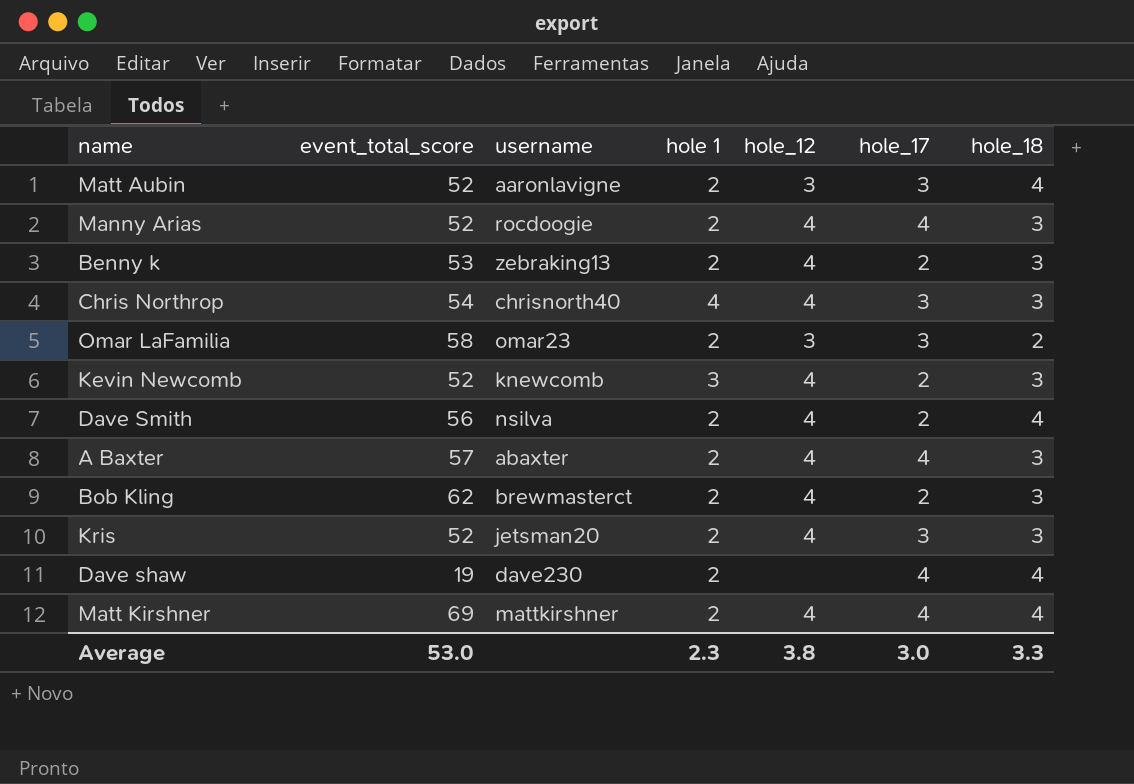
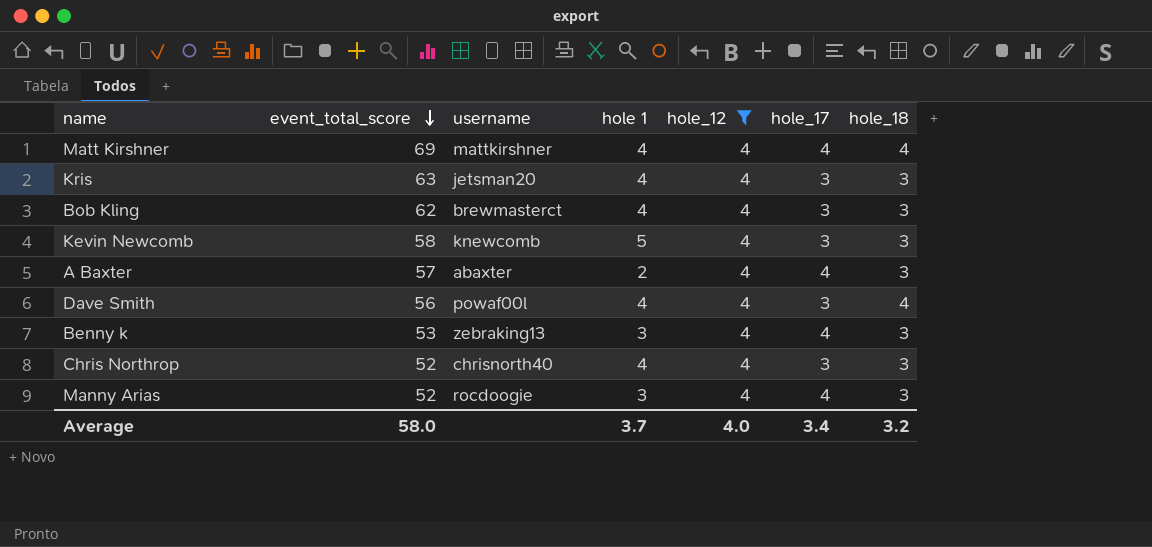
filter: none -> hole_12 = 4
row order: none -> event_total_score descending
Matt Kirshner | hole 1: 2 -> 4
Kris | event_total_score: 52 -> 63
Kris | hole 1: 2 -> 4
Bob Kling | hole 1: 2 -> 4
Bob Kling | hole_17: 2 -> 3
Kevin Newcomb | event_total_score: 52 -> 58
Kevin Newcomb | hole 1: 3 -> 5
Kevin Newcomb | hole_17: 2 -> 3
Dave Smith | username: nsilva -> powaf00l
Dave Smith | hole 1: 2 -> 4
Dave Smith | hole_17: 2 -> 3
Benny k | hole 1: 2 -> 3
Benny k | hole_17: 2 -> 4
Chris Northrop | event_total_score: 54 -> 52
Manny Arias | hole 1: 2 -> 3
Average | event_total_score: 53.0 -> 58.0
Average | hole 1: 2.3 -> 3.7
Average | hole_12: 3.8 -> 4.0
Average | hole_17: 3.0 -> 3.4
Average | hole_18: 3.3 -> 3.2

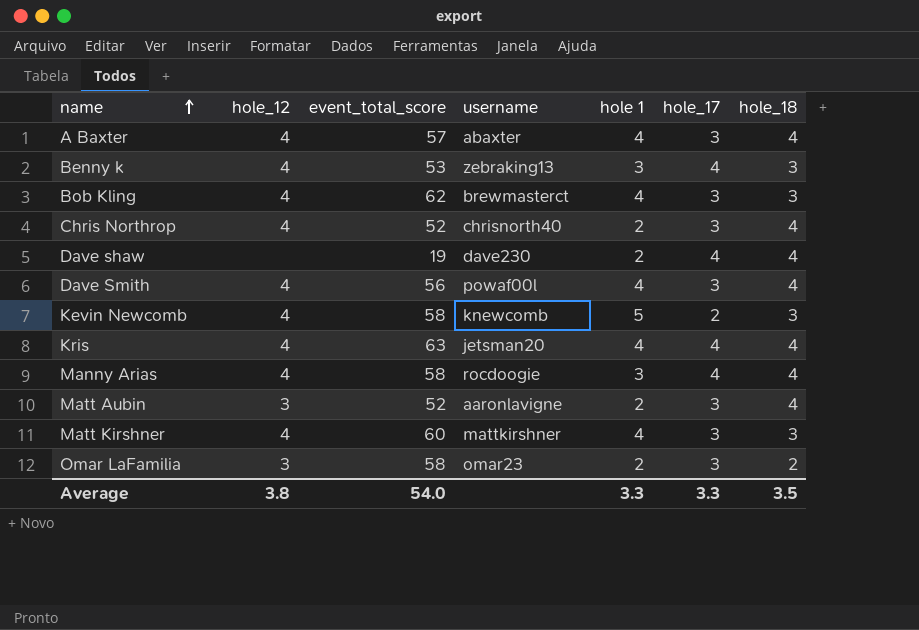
filter: hole_12 = 4 -> none
row order: event_total_score descending -> name ascending
column hole_12 | position: 5 -> 2
A Baxter | hole 1: 2 -> 4
A Baxter | hole_17: 4 -> 3
A Baxter | hole_18: 3 -> 4
Chris Northrop | hole 1: 4 -> 2
Chris Northrop | hole_18: 3 -> 4
Kevin Newcomb | hole_17: 3 -> 2
Kris | hole_17: 3 -> 4
Kris | hole_18: 3 -> 4
Manny Arias | event_total_score: 52 -> 58
Manny Arias | hole_18: 3 -> 4
Matt Kirshner | event_total_score: 69 -> 60
Matt Kirshner | hole_17: 4 -> 3
Matt Kirshner | hole_18: 4 -> 3
Average | hole_12: 4.0 -> 3.8
Average | event_total_score: 58.0 -> 54.0
Average | hole 1: 3.7 -> 3.3
Average | hole_17: 3.4 -> 3.3
Average | hole_18: 3.2 -> 3.5

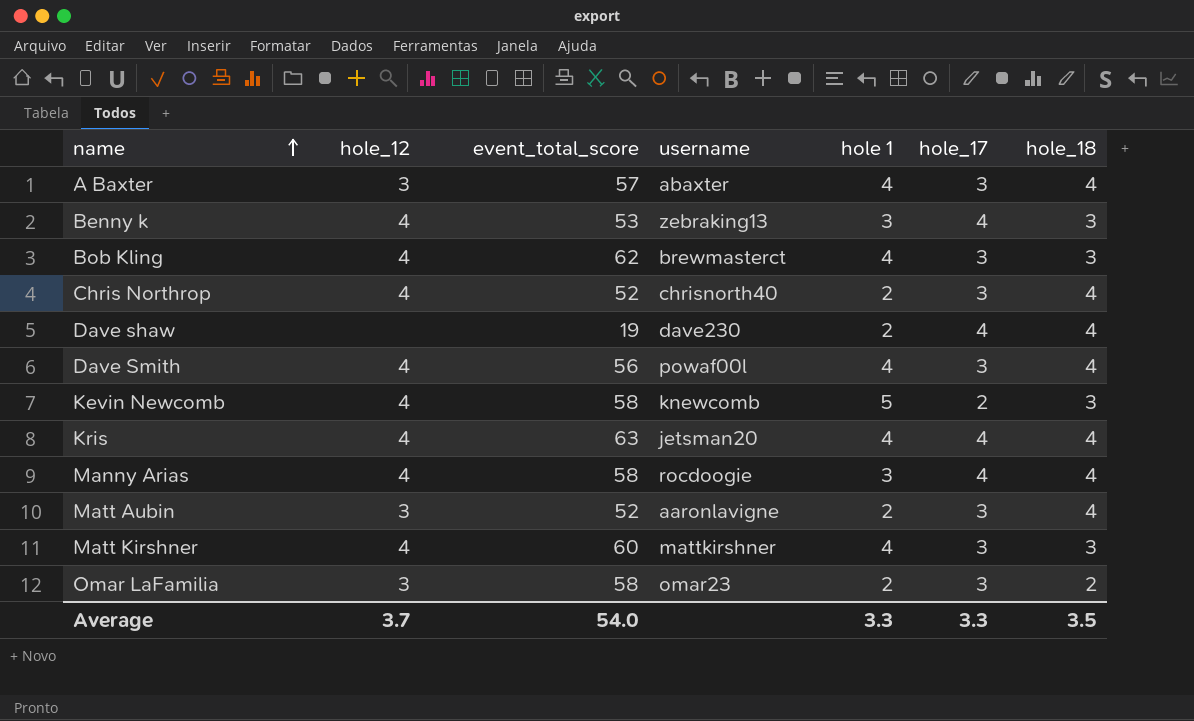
A Baxter | hole_12: 4 -> 3
Average | hole_12: 3.8 -> 3.7

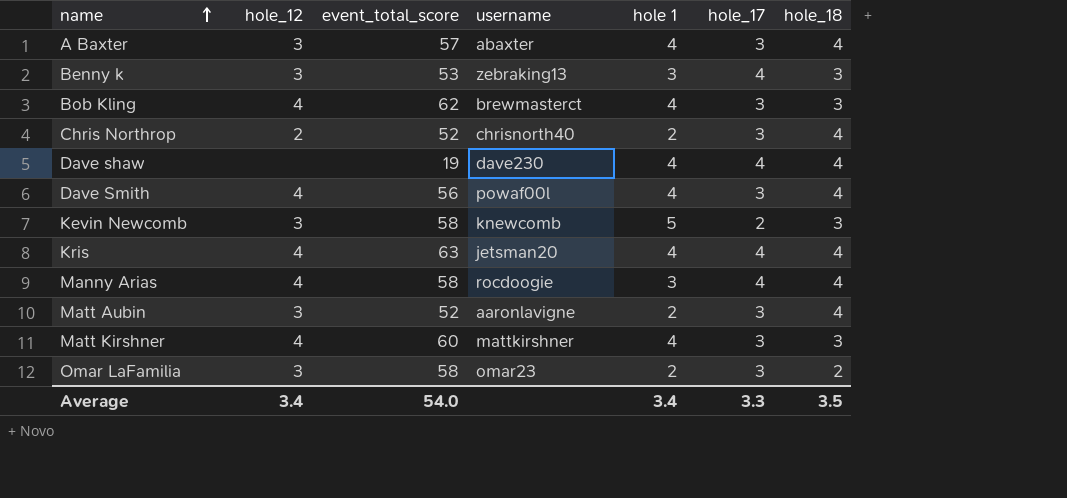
Benny k | hole_12: 4 -> 3
Chris Northrop | hole_12: 4 -> 2
Dave shaw | hole 1: 2 -> 4
Kevin Newcomb | hole_12: 4 -> 3
Average | hole_12: 3.7 -> 3.4
Average | hole 1: 3.3 -> 3.4

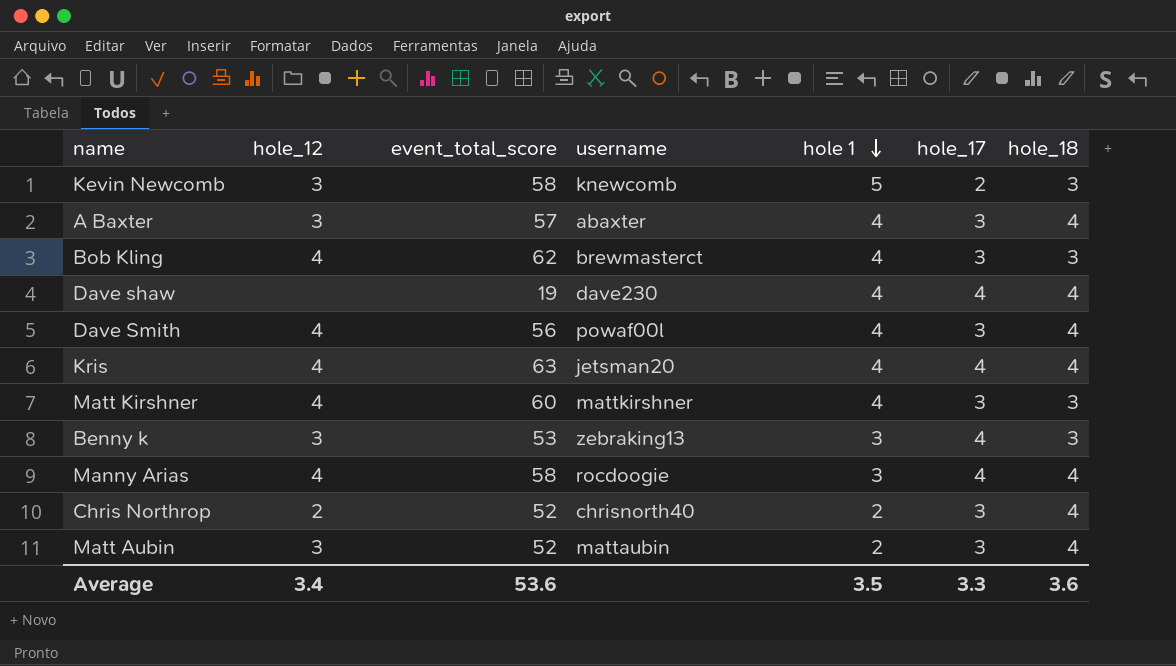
row order: name ascending -> hole 1 descending
row Omar LaFamilia: 3 | 58 | omar23 | 2 | 3 | 2 -> none
Matt Aubin | username: aaronlavigne -> mattaubin
Average | event_total_score: 54.0 -> 53.6
Average | hole 1: 3.4 -> 3.5
Average | hole_18: 3.5 -> 3.6

